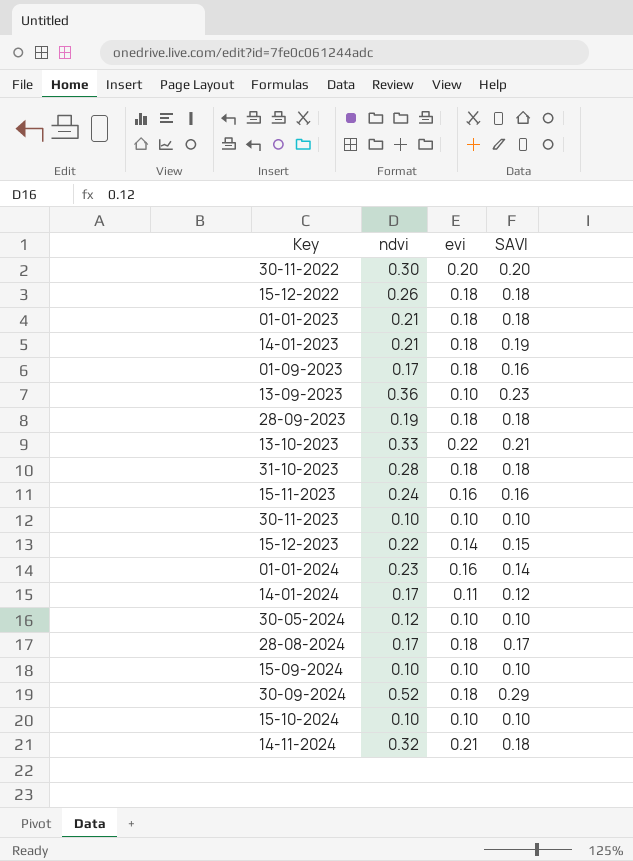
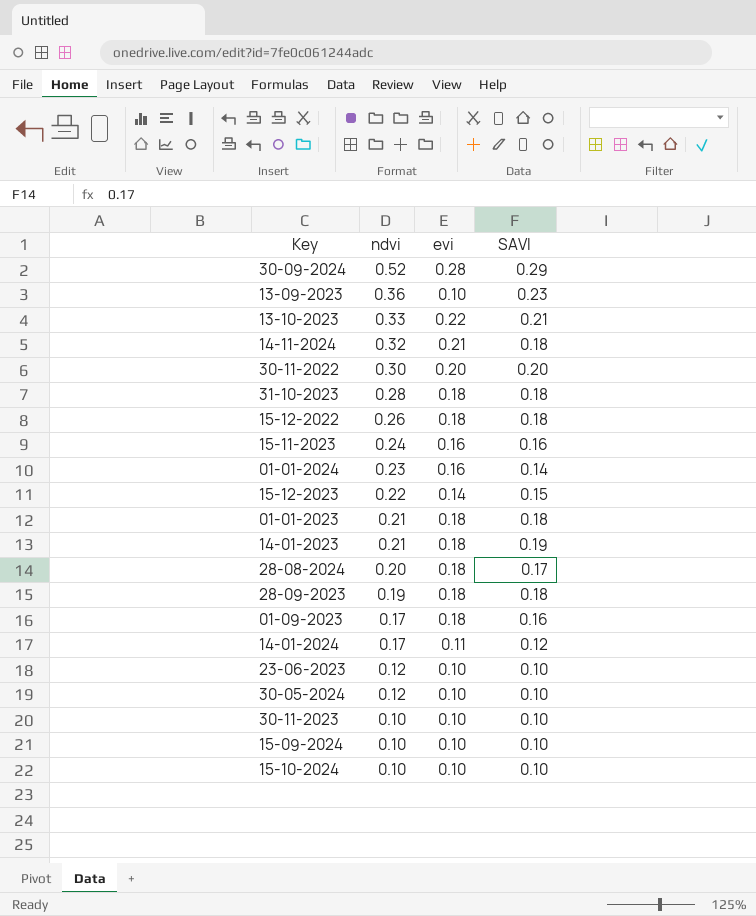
row order: Key ascending -> ndvi descending
30-09-2024 | evi: 0.18 -> 0.28
28-08-2024 | ndvi: 0.17 -> 0.20
row 23-06-2023: none -> 0.12 | 0.10 | 0.10

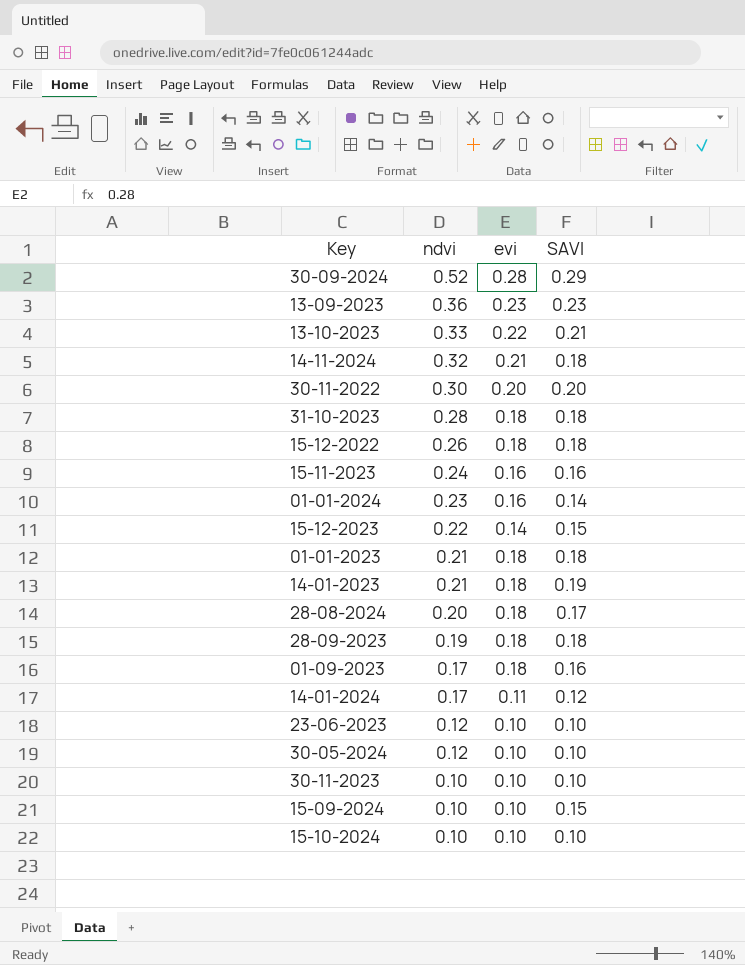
13-09-2023 | evi: 0.10 -> 0.23
15-09-2024 | SAVI: 0.10 -> 0.15

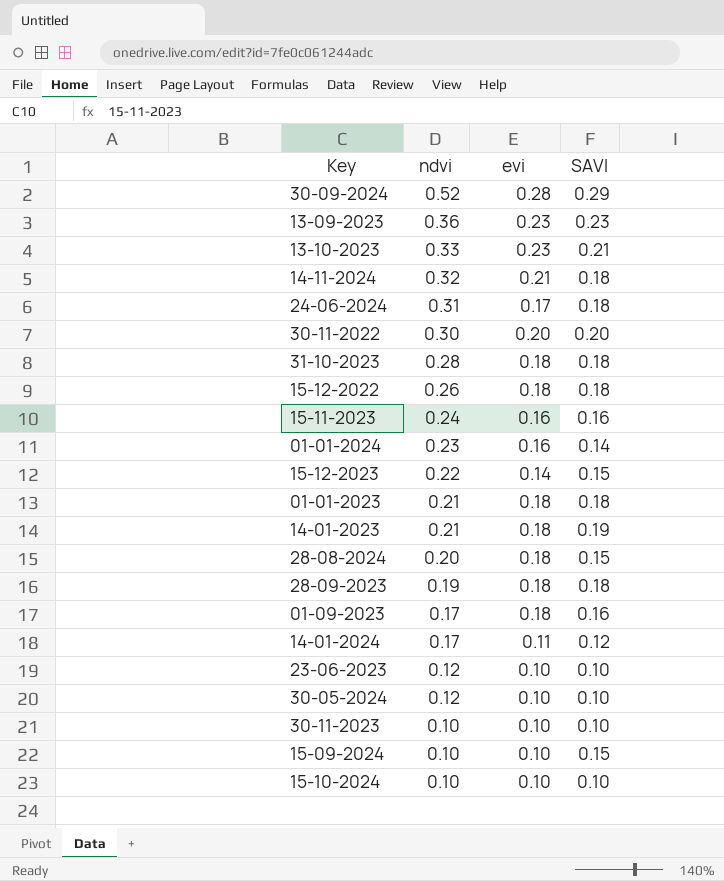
13-10-2023 | evi: 0.22 -> 0.23
row 24-06-2024: none -> 0.31 | 0.17 | 0.18
28-08-2024 | SAVI: 0.17 -> 0.15

